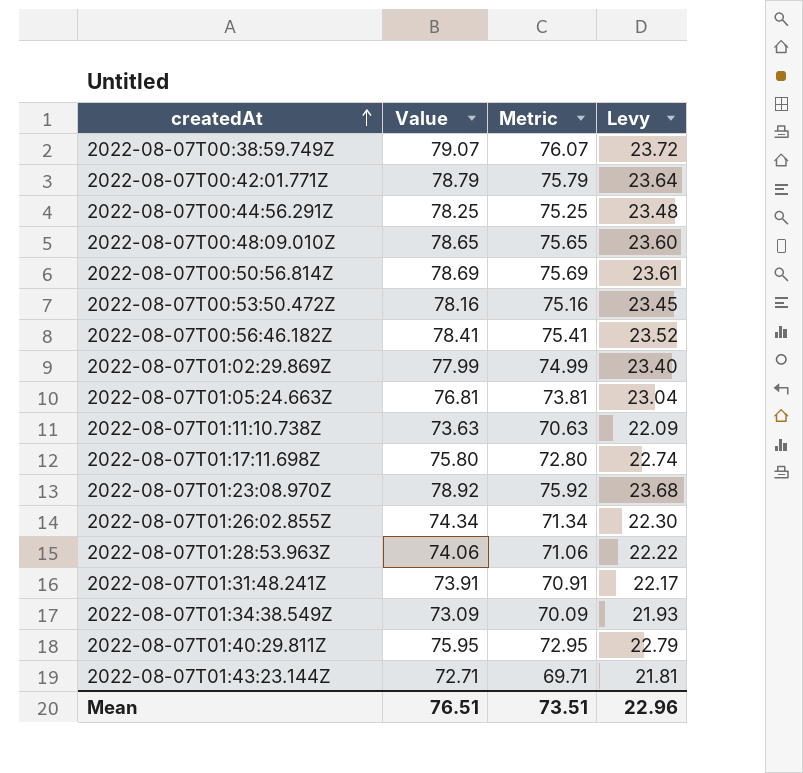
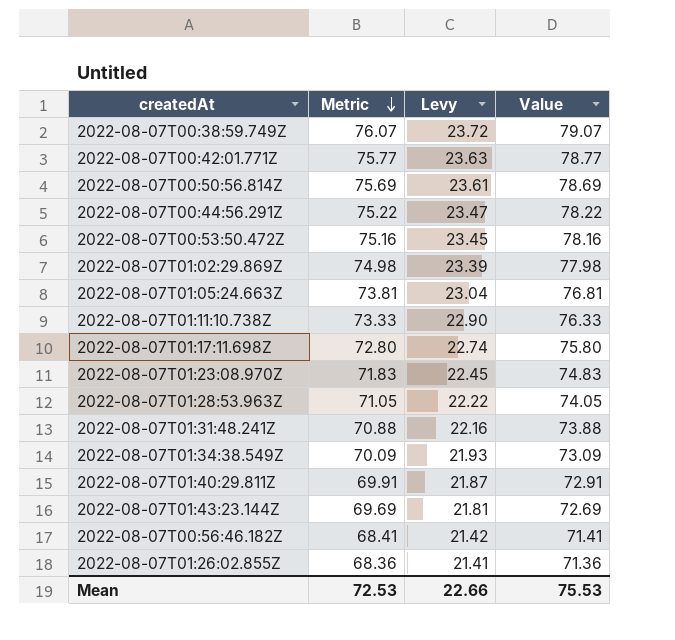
row order: createdAt ascending -> Metric descending
column Value | position: 2 -> 4
row 2022-08-07T00:48:09.010Z: 78.65 | 75.65 | 23.60 -> none
2022-08-07T00:42:01.771Z | Metric: 75.79 -> 75.77
2022-08-07T00:42:01.771Z | Levy: 23.64 -> 23.63
2022-08-07T00:42:01.771Z | Value: 78.79 -> 78.77
2022-08-07T00:44:56.291Z | Metric: 75.25 -> 75.22
2022-08-07T00:44:56.291Z | Levy: 23.48 -> 23.47
2022-08-07T00:44:56.291Z | Value: 78.25 -> 78.22
2022-08-07T01:02:29.869Z | Metric: 74.99 -> 74.98
2022-08-07T01:02:29.869Z | Levy: 23.40 -> 23.39
2022-08-07T01:02:29.869Z | Value: 77.99 -> 77.98
2022-08-07T01:11:10.738Z | Metric: 70.63 -> 73.33
2022-08-07T01:11:10.738Z | Levy: 22.09 -> 22.90
2022-08-07T01:11:10.738Z | Value: 73.63 -> 76.33
2022-08-07T01:23:08.970Z | Metric: 75.92 -> 71.83
2022-08-07T01:23:08.970Z | Levy: 23.68 -> 22.45
2022-08-07T01:23:08.970Z | Value: 78.92 -> 74.83
2022-08-07T01:28:53.963Z | Metric: 71.06 -> 71.05
2022-08-07T01:28:53.963Z | Value: 74.06 -> 74.05
2022-08-07T01:31:48.241Z | Metric: 70.91 -> 70.88
2022-08-07T01:31:48.241Z | Levy: 22.17 -> 22.16
2022-08-07T01:31:48.241Z | Value: 73.91 -> 73.88
2022-08-07T01:40:29.811Z | Metric: 72.95 -> 69.91
2022-08-07T01:40:29.811Z | Levy: 22.79 -> 21.87
2022-08-07T01:40:29.811Z | Value: 75.95 -> 72.91
2022-08-07T01:43:23.144Z | Metric: 69.71 -> 69.69
2022-08-07T01:43:23.144Z | Value: 72.71 -> 72.69
2022-08-07T00:56:46.182Z | Metric: 75.41 -> 68.41
2022-08-07T00:56:46.182Z | Levy: 23.52 -> 21.42
2022-08-07T00:56:46.182Z | Value: 78.41 -> 71.41
2022-08-07T01:26:02.855Z | Metric: 71.34 -> 68.36
2022-08-07T01:26:02.855Z | Levy: 22.30 -> 21.41
2022-08-07T01:26:02.855Z | Value: 74.34 -> 71.36
Mean | Metric: 73.51 -> 72.53
Mean | Levy: 22.96 -> 22.66
Mean | Value: 76.51 -> 75.53

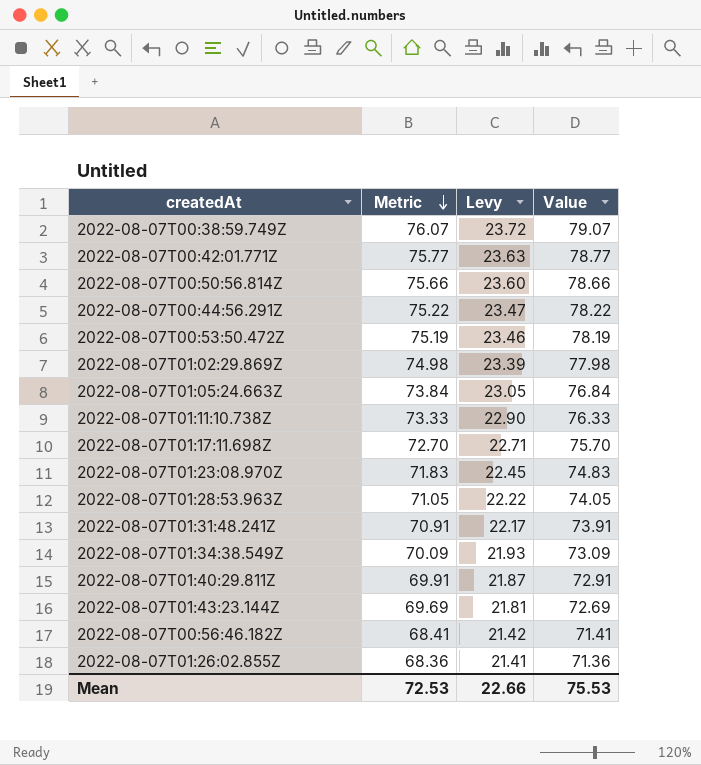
2022-08-07T00:50:56.814Z | Metric: 75.69 -> 75.66
2022-08-07T00:50:56.814Z | Levy: 23.61 -> 23.60
2022-08-07T00:50:56.814Z | Value: 78.69 -> 78.66
2022-08-07T00:53:50.472Z | Metric: 75.16 -> 75.19
2022-08-07T00:53:50.472Z | Levy: 23.45 -> 23.46
2022-08-07T00:53:50.472Z | Value: 78.16 -> 78.19
2022-08-07T01:05:24.663Z | Metric: 73.81 -> 73.84
2022-08-07T01:05:24.663Z | Levy: 23.04 -> 23.05
2022-08-07T01:05:24.663Z | Value: 76.81 -> 76.84
2022-08-07T01:17:11.698Z | Metric: 72.80 -> 72.70
2022-08-07T01:17:11.698Z | Levy: 22.74 -> 22.71
2022-08-07T01:17:11.698Z | Value: 75.80 -> 75.70
2022-08-07T01:31:48.241Z | Metric: 70.88 -> 70.91
2022-08-07T01:31:48.241Z | Levy: 22.16 -> 22.17
2022-08-07T01:31:48.241Z | Value: 73.88 -> 73.91

